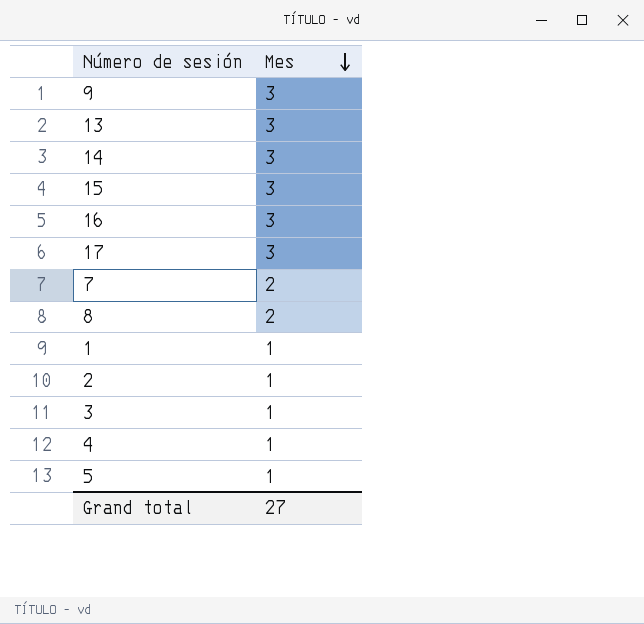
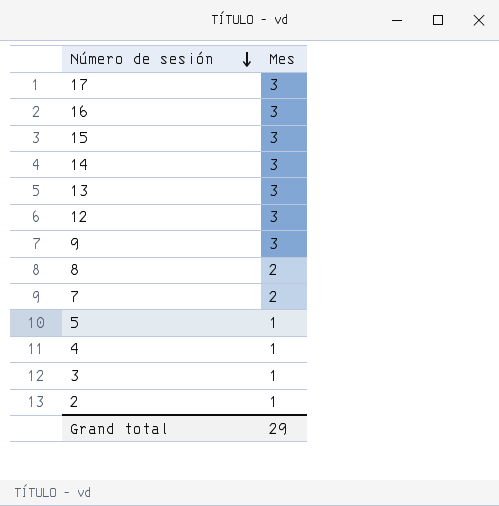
row order: Mes descending -> Número de sesión descending
row 1: 1 -> none
row 12: none -> 3
Grand total | Mes: 27 -> 29

